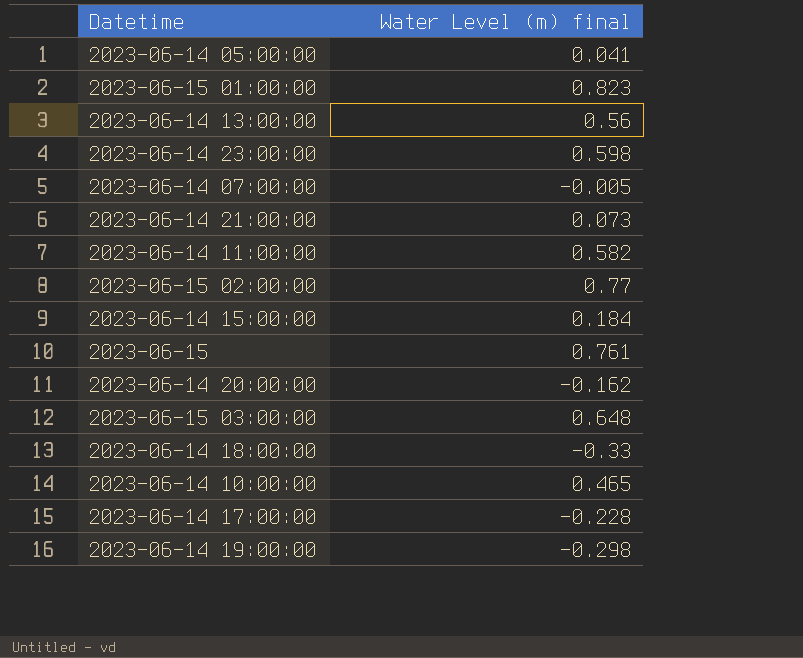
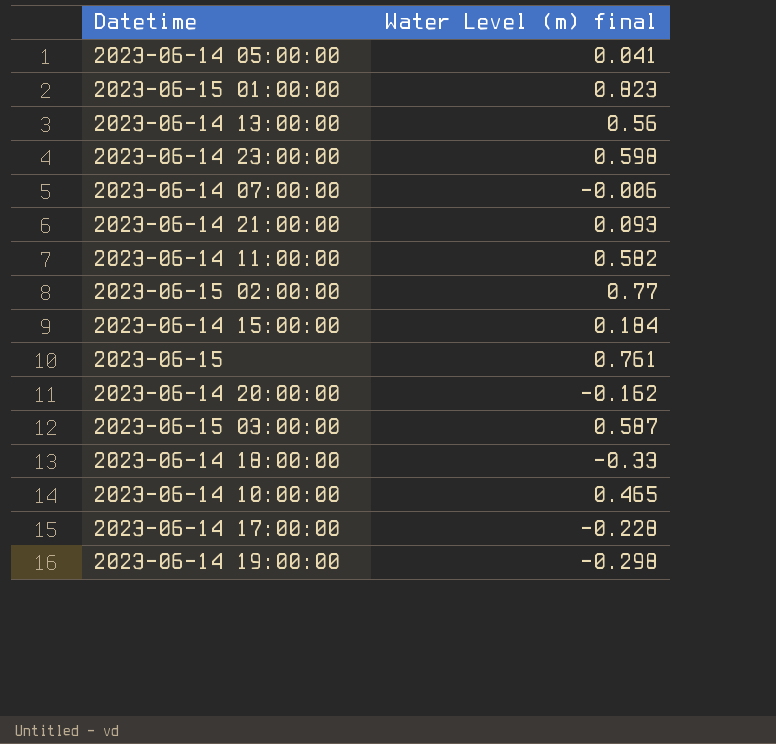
2023-06-14 07:00:00 | Water Level (m) final: -0.005 -> -0.006
2023-06-14 21:00:00 | Water Level (m) final: 0.073 -> 0.093
2023-06-15 03:00:00 | Water Level (m) final: 0.648 -> 0.587

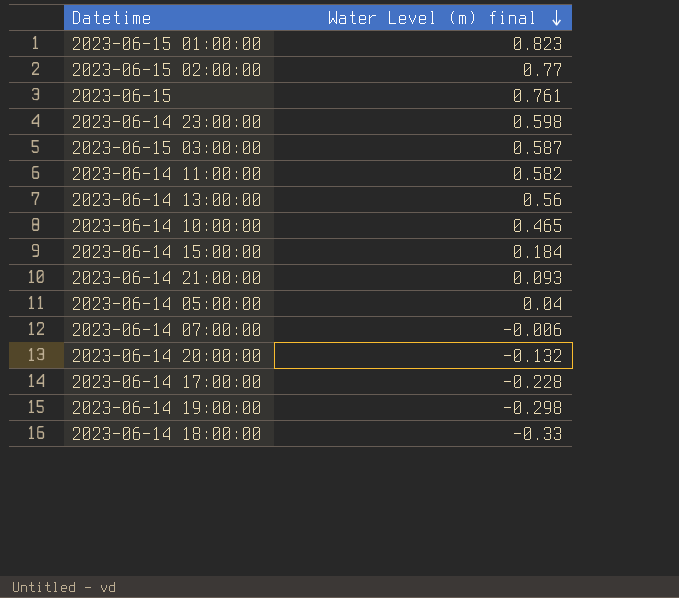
row order: none -> Water Level (m) final descending
2023-06-14 05:00:00 | Water Level (m) final: 0.041 -> 0.04
2023-06-14 20:00:00 | Water Level (m) final: -0.162 -> -0.132

